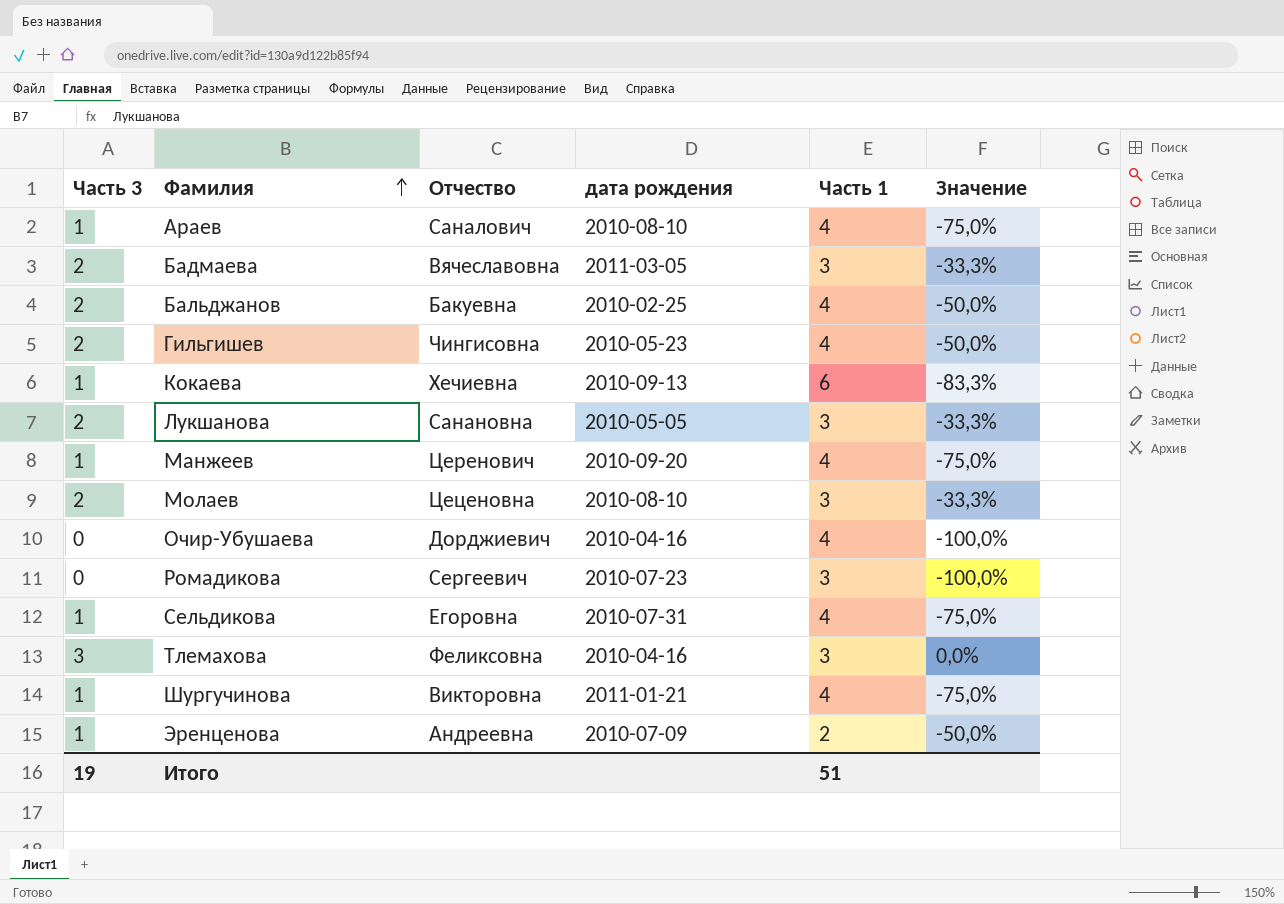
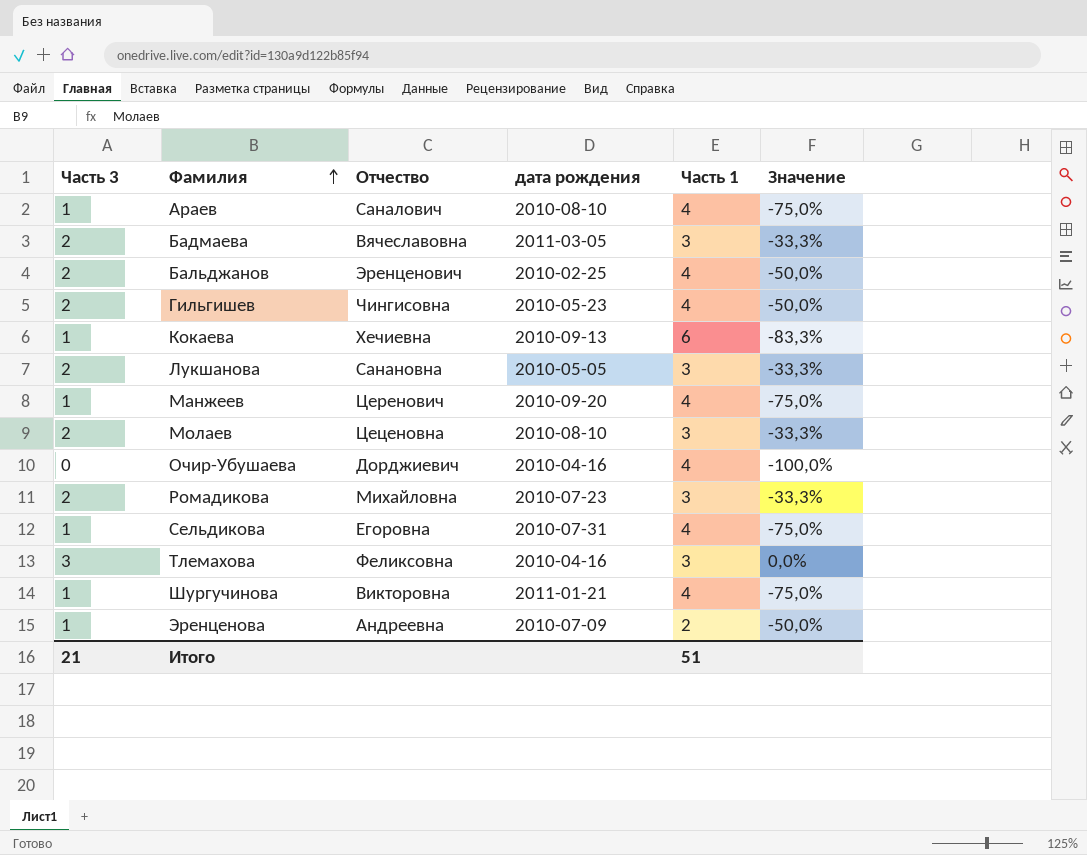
Бальджанов | Отчество: Бакуевна -> Эренценович
Ромадикова | Часть 3: 0 -> 2
Ромадикова | Отчество: Сергеевич -> Михайловна
Ромадикова | Значение: -100,0% -> -33,3%
Итого | Часть 3: 19 -> 21

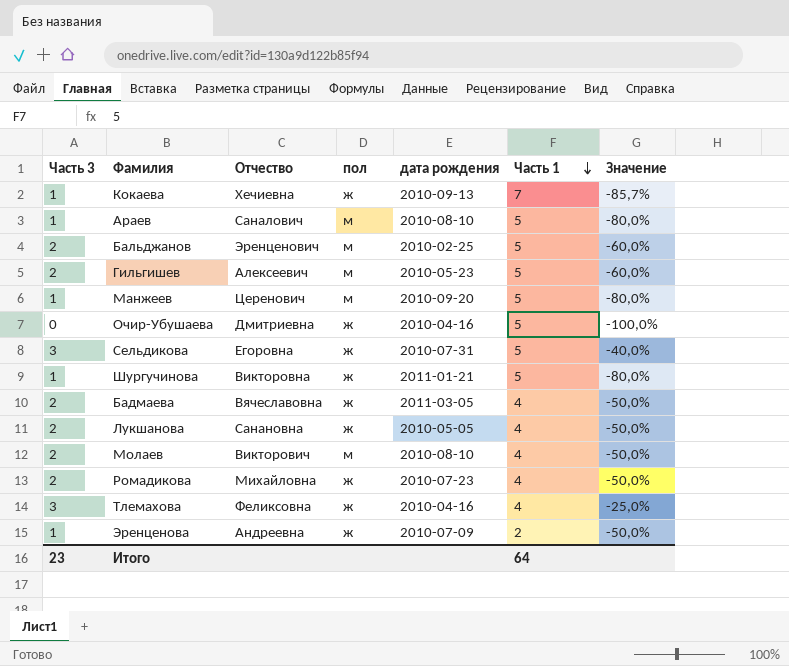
row order: Фамилия ascending -> Часть 1 descending
column пол | position: none -> 4
Кокаева | Часть 1: 6 -> 7
Кокаева | Значение: -83,3% -> -85,7%
Араев | Часть 1: 4 -> 5
Араев | Значение: -75,0% -> -80,0%
Бальджанов | Часть 1: 4 -> 5
Бальджанов | Значение: -50,0% -> -60,0%
Гильгишев | Отчество: Чингисовна -> Алексеевич
Гильгишев | Часть 1: 4 -> 5
Гильгишев | Значение: -50,0% -> -60,0%
Манжеев | Часть 1: 4 -> 5
Манжеев | Значение: -75,0% -> -80,0%
Очир-Убушаева | Отчество: Дорджиевич -> Дмитриевна
Очир-Убушаева | Часть 1: 4 -> 5
Сельдикова | Часть 3: 1 -> 3
Сельдикова | Часть 1: 4 -> 5
Сельдикова | Значение: -75,0% -> -40,0%
Шургучинова | Часть 1: 4 -> 5
Шургучинова | Значение: -75,0% -> -80,0%
Бадмаева | Часть 1: 3 -> 4
Бадмаева | Значение: -33,3% -> -50,0%
Лукшанова | Часть 1: 3 -> 4
Лукшанова | Значение: -33,3% -> -50,0%
Молаев | Отчество: Цеценовна -> Викторович
Молаев | Часть 1: 3 -> 4
Молаев | Значение: -33,3% -> -50,0%
Ромадикова | Часть 1: 3 -> 4
Ромадикова | Значение: -33,3% -> -50,0%
Тлемахова | Часть 1: 3 -> 4
Тлемахова | Значение: 0,0% -> -25,0%
Итого | Часть 3: 21 -> 23
Итого | Часть 1: 51 -> 64

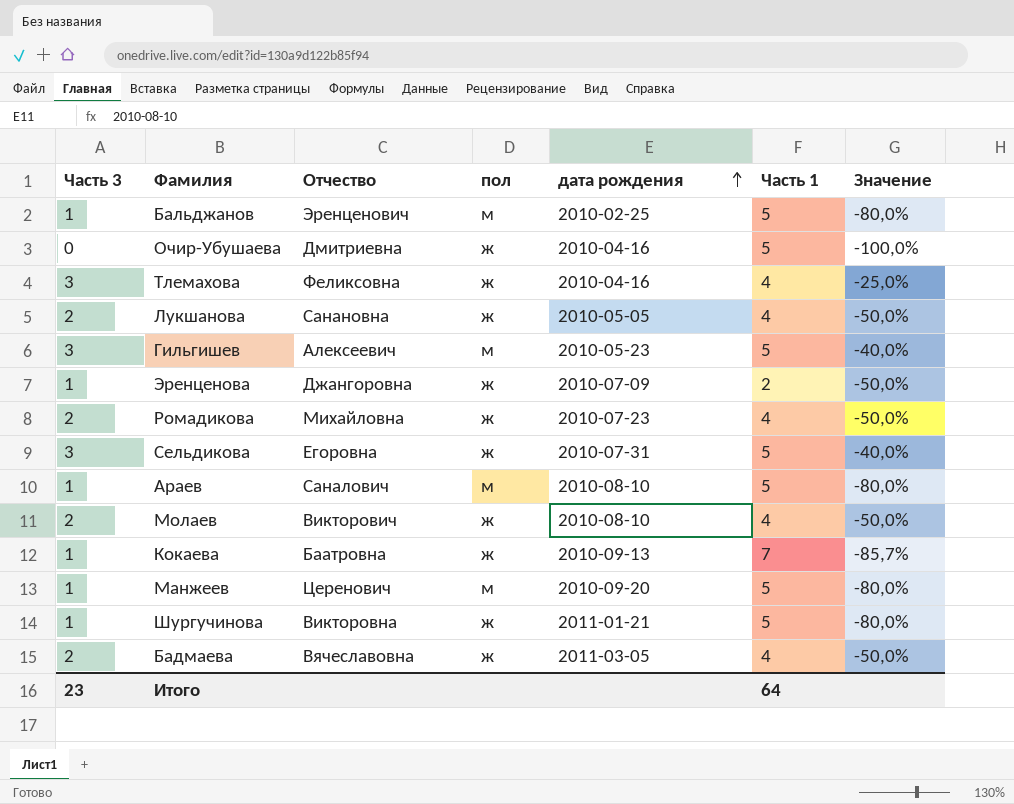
row order: Часть 1 descending -> дата рождения ascending
Бальджанов | Часть 3: 2 -> 1
Бальджанов | Значение: -60,0% -> -80,0%
Гильгишев | Часть 3: 2 -> 3
Гильгишев | Значение: -60,0% -> -40,0%
Эренценова | Отчество: Андреевна -> Джангоровна
Молаев | пол: м -> ж
Кокаева | Отчество: Хечиевна -> Баатровна

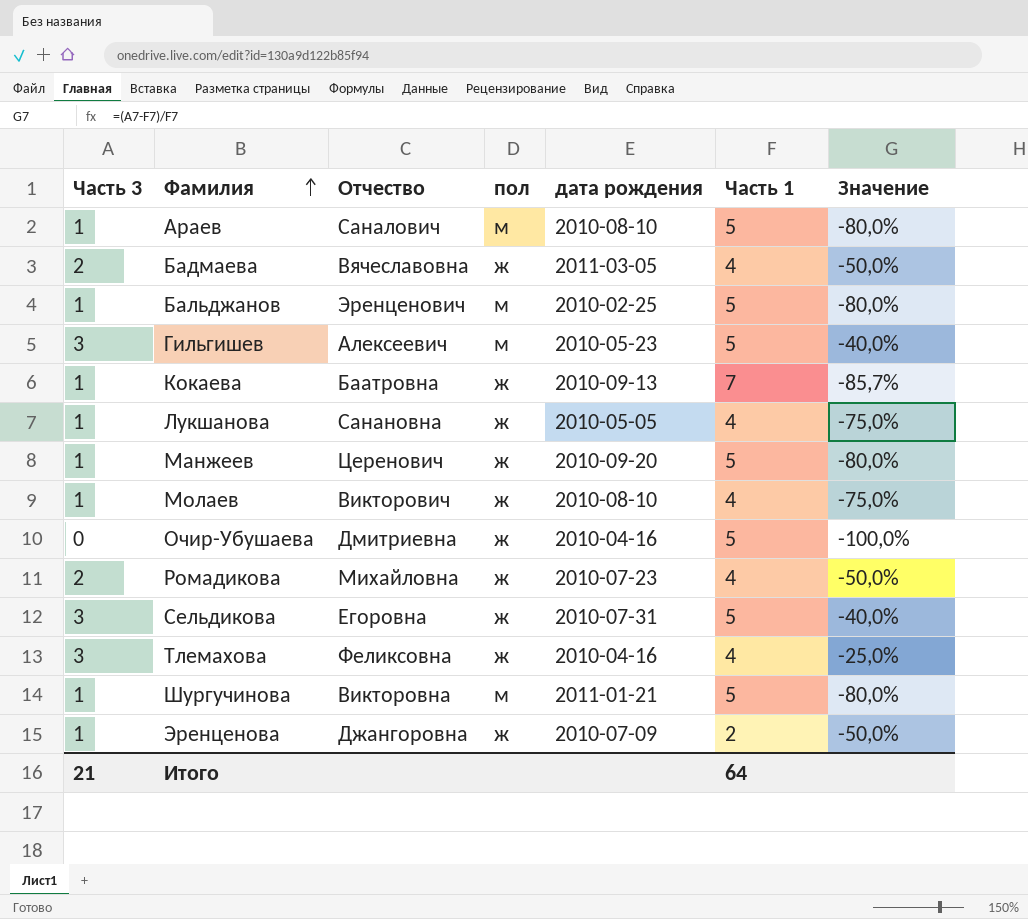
row order: дата рождения ascending -> Фамилия ascending
Лукшанова | Часть 3: 2 -> 1
Лукшанова | Значение: -50,0% -> -75,0%
Манжеев | пол: м -> ж
Молаев | Часть 3: 2 -> 1
Молаев | Значение: -50,0% -> -75,0%
Шургучинова | пол: ж -> м
Итого | Часть 3: 23 -> 21

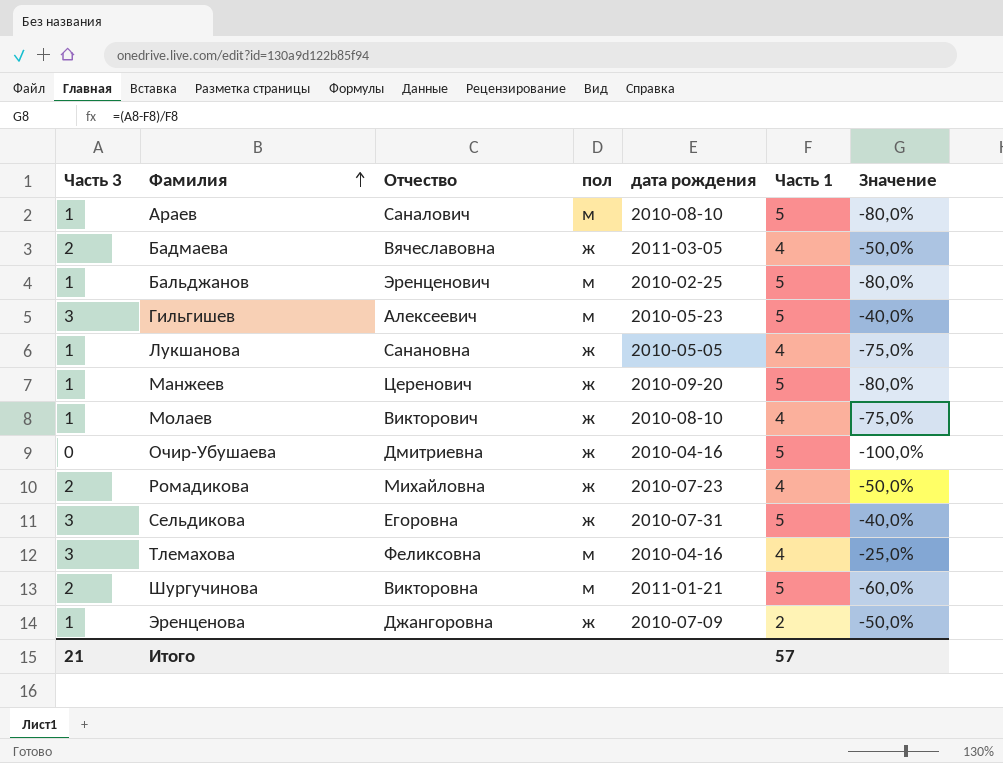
row Кокаева: 1 | Баатровна | ж | 2010-09-13 | 7 | -85,7% -> none
Тлемахова | пол: ж -> м
Шургучинова | Часть 3: 1 -> 2
Шургучинова | Значение: -80,0% -> -60,0%
Итого | Часть 1: 64 -> 57

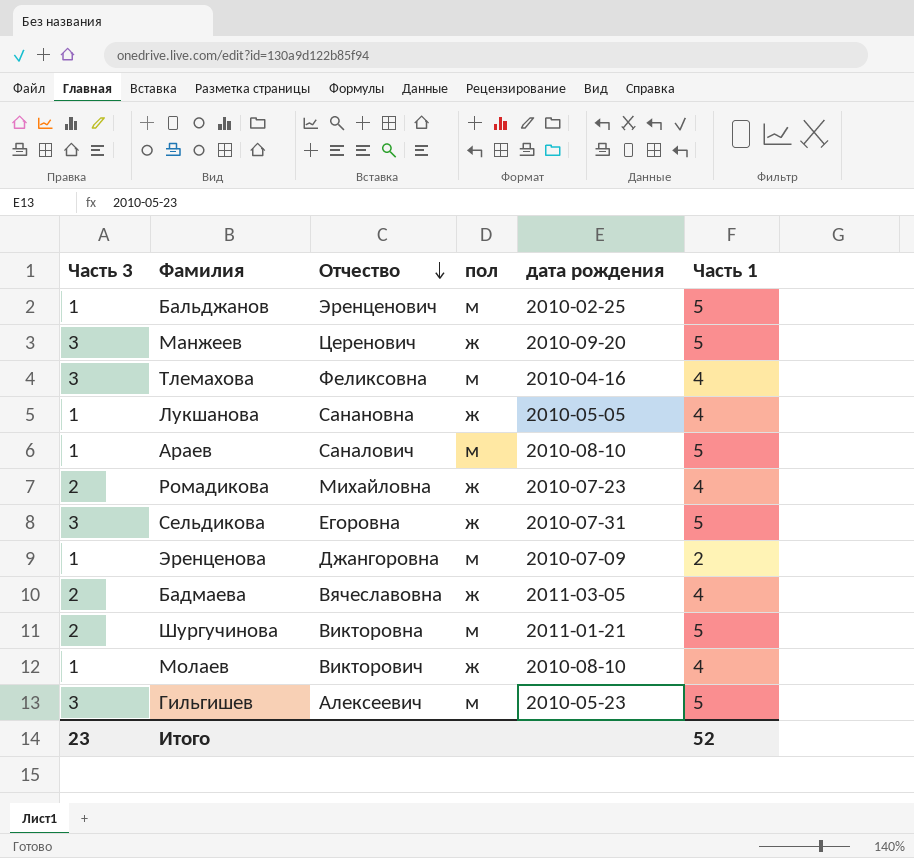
row order: Фамилия ascending -> Отчество descending
column Значение | formula: ([Часть 3] - [Часть 1]) / [Часть 1] -> none
row Очир-Убушаева: 0 | Дмитриевна | ж | 2010-04-16 | 5 | -100,0% -> none
Манжеев | Часть 3: 1 -> 3
Эренценова | пол: ж -> м
Итого | Часть 3: 21 -> 23
Итого | Часть 1: 57 -> 52

